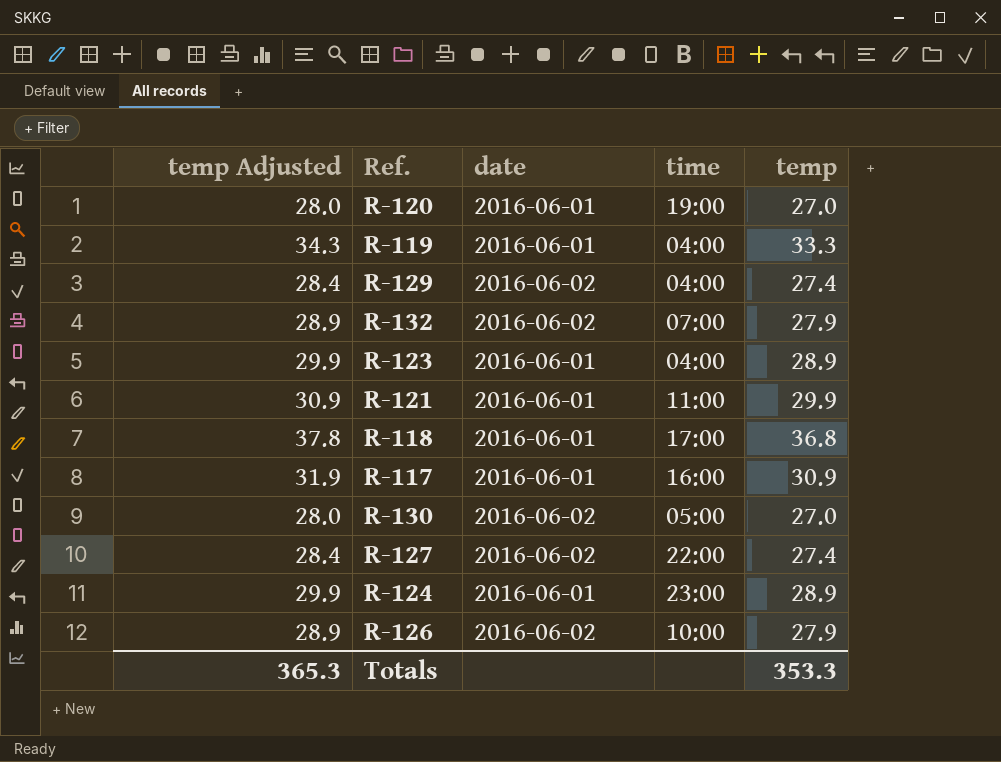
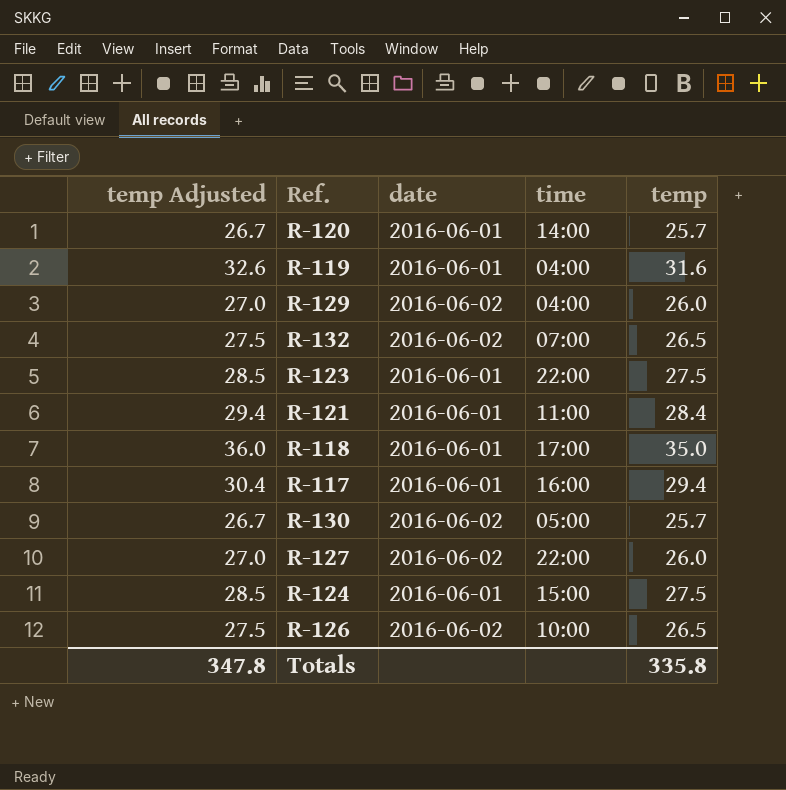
R-120 | temp Adjusted: 28.0 -> 26.7
R-120 | time: 19:00 -> 14:00
R-120 | temp: 27.0 -> 25.7
R-119 | temp Adjusted: 34.3 -> 32.6
R-119 | temp: 33.3 -> 31.6
R-129 | temp Adjusted: 28.4 -> 27.0
R-129 | temp: 27.4 -> 26.0
R-132 | temp Adjusted: 28.9 -> 27.5
R-132 | temp: 27.9 -> 26.5
R-123 | temp Adjusted: 29.9 -> 28.5
R-123 | time: 04:00 -> 22:00
R-123 | temp: 28.9 -> 27.5
R-121 | temp Adjusted: 30.9 -> 29.4
R-121 | temp: 29.9 -> 28.4
R-118 | temp Adjusted: 37.8 -> 36.0
R-118 | temp: 36.8 -> 35.0
R-117 | temp Adjusted: 31.9 -> 30.4
R-117 | temp: 30.9 -> 29.4
R-130 | temp Adjusted: 28.0 -> 26.7
R-130 | temp: 27.0 -> 25.7
R-127 | temp Adjusted: 28.4 -> 27.0
R-127 | temp: 27.4 -> 26.0
R-124 | temp Adjusted: 29.9 -> 28.5
R-124 | time: 23:00 -> 15:00
R-124 | temp: 28.9 -> 27.5
R-126 | temp Adjusted: 28.9 -> 27.5
R-126 | temp: 27.9 -> 26.5
Totals | temp Adjusted: 365.3 -> 347.8
Totals | temp: 353.3 -> 335.8

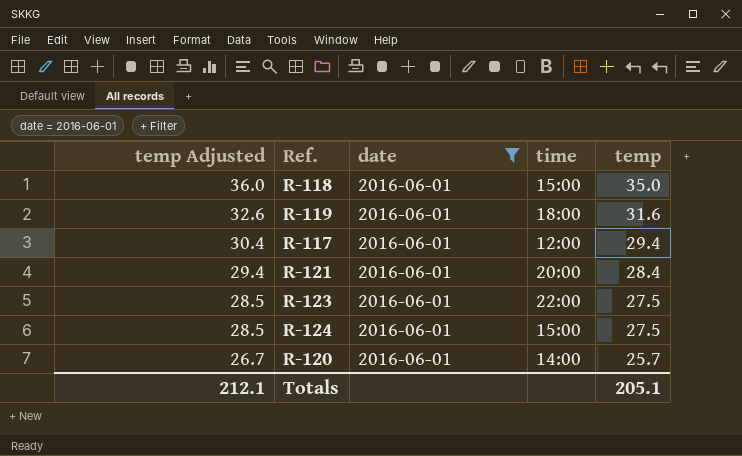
filter: none -> date = 2016-06-01
row order: none -> temp Adjusted descending
R-118 | time: 17:00 -> 15:00
R-119 | time: 04:00 -> 18:00
R-117 | time: 16:00 -> 12:00
R-121 | time: 11:00 -> 20:00
Totals | temp Adjusted: 347.8 -> 212.1
Totals | temp: 335.8 -> 205.1

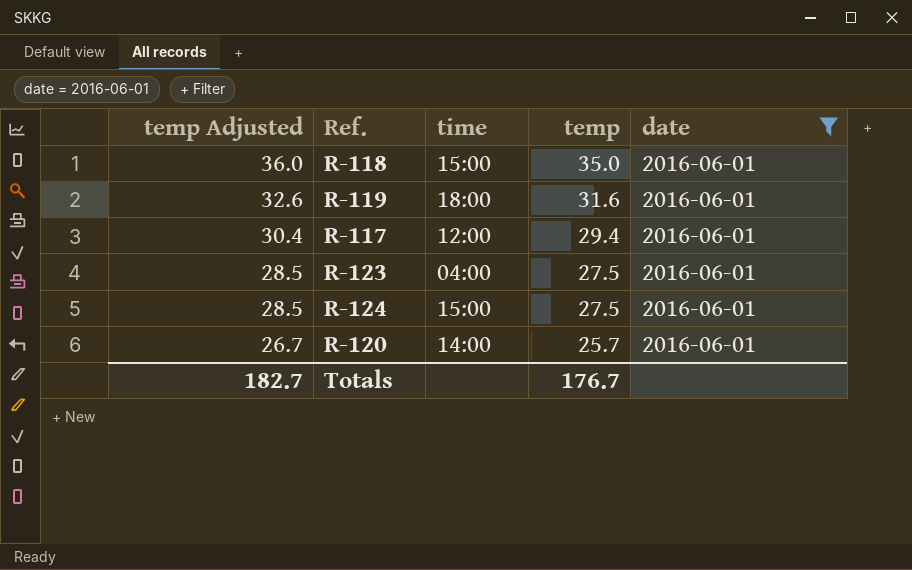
column date | position: 3 -> 5
row R-121: 29.4 | 2016-06-01 | 20:00 | 28.4 -> none
R-123 | time: 22:00 -> 04:00
Totals | temp Adjusted: 212.1 -> 182.7
Totals | temp: 205.1 -> 176.7

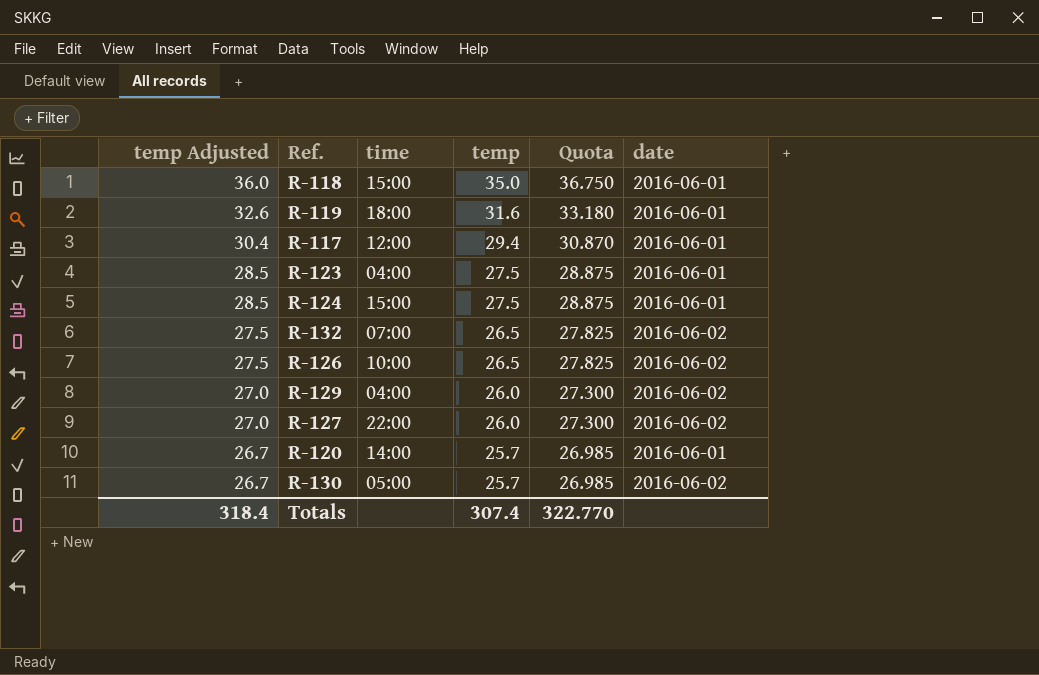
filter: date = 2016-06-01 -> none
column Quota | formula: none -> [temp] * 1.05
Totals | temp Adjusted: 182.7 -> 318.4
Totals | temp: 176.7 -> 307.4

